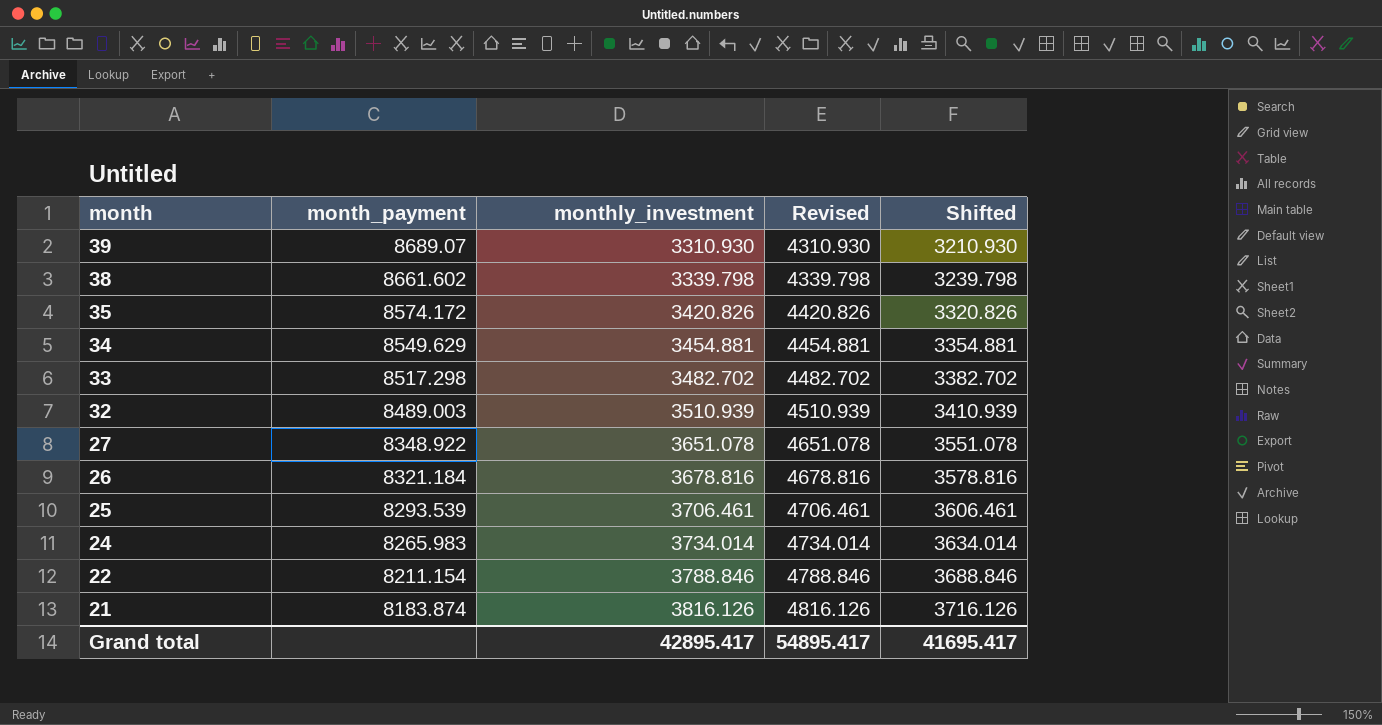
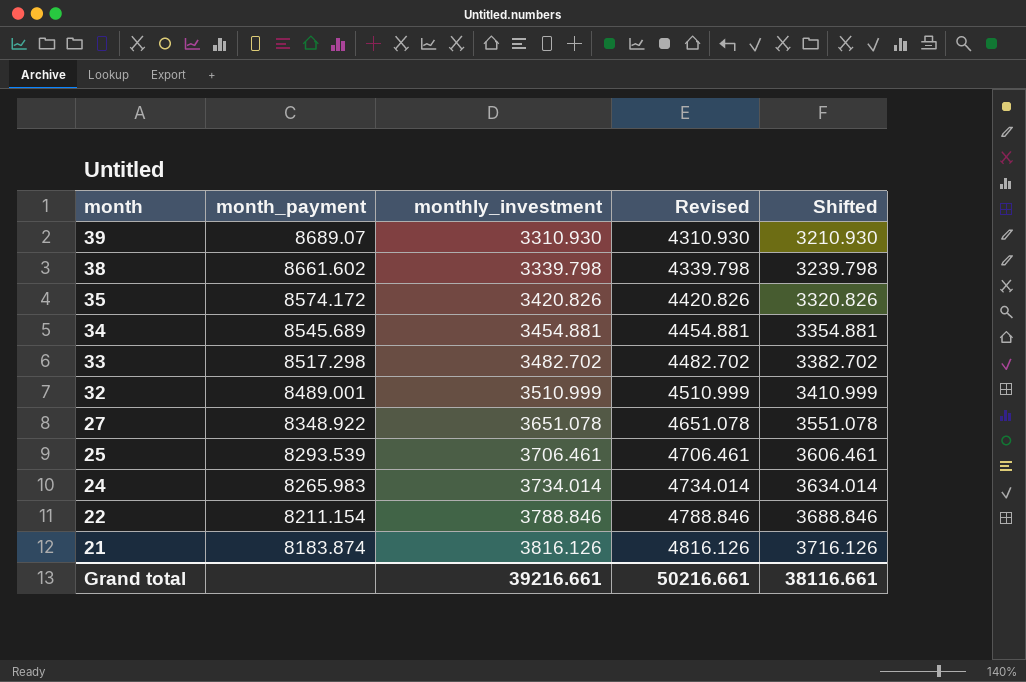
row 26: 8321.184 | 3678.816 | 4678.816 | 3578.816 -> none
34 | month_payment: 8549.629 -> 8545.689
32 | month_payment: 8489.003 -> 8489.001
32 | monthly_investment: 3510.939 -> 3510.999
32 | Revised: 4510.939 -> 4510.999
32 | Shifted: 3410.939 -> 3410.999
Grand total | monthly_investment: 42895.417 -> 39216.661
Grand total | Revised: 54895.417 -> 50216.661
Grand total | Shifted: 41695.417 -> 38116.661

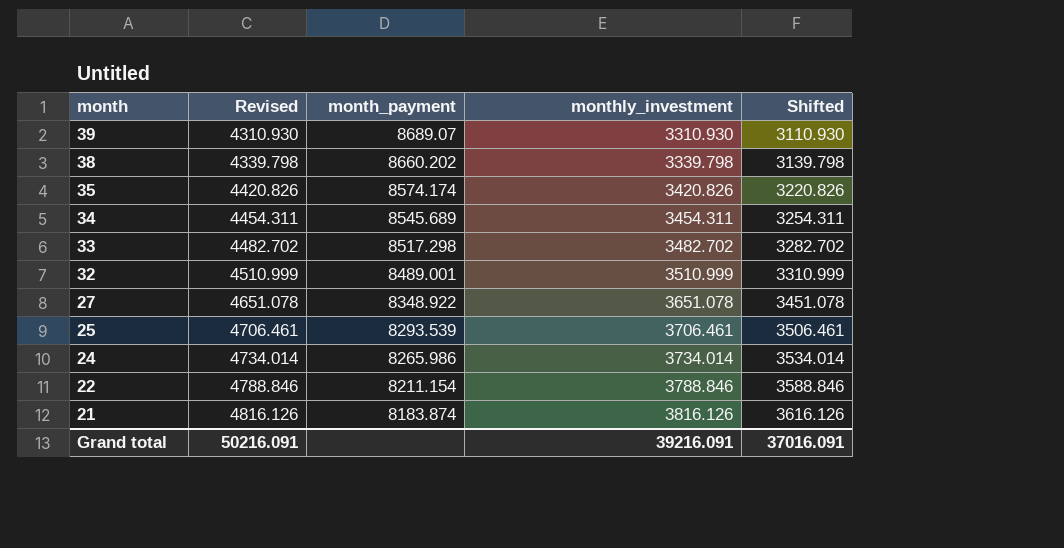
column Revised | position: 4 -> 2
column Shifted | formula: [monthly_investment] - 100 -> [monthly_investment] - 200
38 | month_payment: 8661.602 -> 8660.202
35 | month_payment: 8574.172 -> 8574.174
34 | Revised: 4454.881 -> 4454.311
34 | monthly_investment: 3454.881 -> 3454.311
24 | month_payment: 8265.983 -> 8265.986
Grand total | Revised: 50216.661 -> 50216.091
Grand total | monthly_investment: 39216.661 -> 39216.091
Grand total | Shifted: 38116.661 -> 37016.091

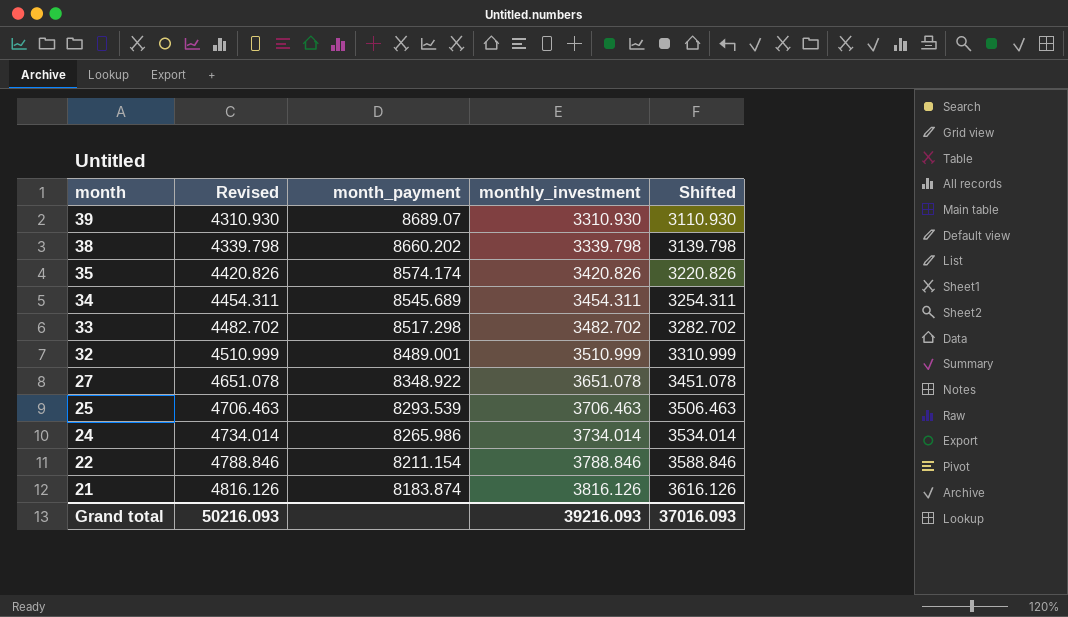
25 | Revised: 4706.461 -> 4706.463
25 | monthly_investment: 3706.461 -> 3706.463
25 | Shifted: 3506.461 -> 3506.463
Grand total | Revised: 50216.091 -> 50216.093
Grand total | monthly_investment: 39216.091 -> 39216.093
Grand total | Shifted: 37016.091 -> 37016.093

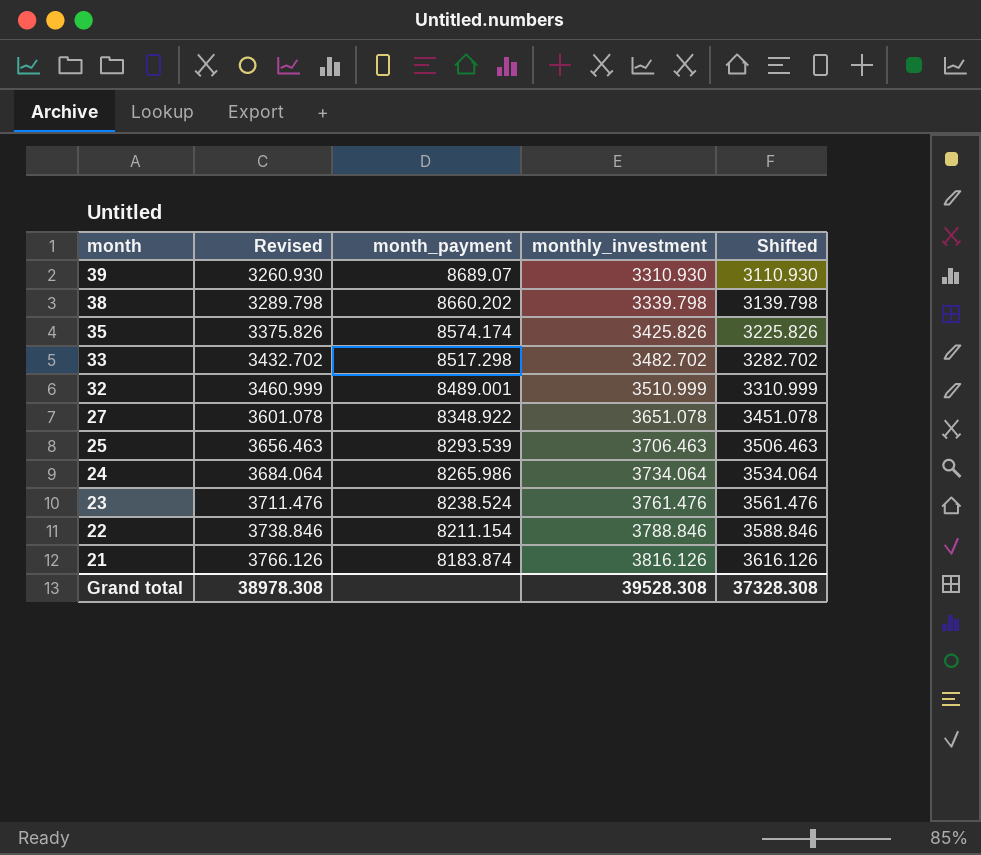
column Revised | formula: [monthly_investment] + 1000 -> [monthly_investment] - 50
row 34: 4454.311 | 8545.689 | 3454.311 | 3254.311 -> none
35 | monthly_investment: 3420.826 -> 3425.826
35 | Shifted: 3220.826 -> 3225.826
24 | monthly_investment: 3734.014 -> 3734.064
24 | Shifted: 3534.014 -> 3534.064
row 23: none -> 3711.476 | 8238.524 | 3761.476 | 3561.476
Grand total | Revised: 50216.093 -> 38978.308
Grand total | monthly_investment: 39216.093 -> 39528.308
Grand total | Shifted: 37016.093 -> 37328.308

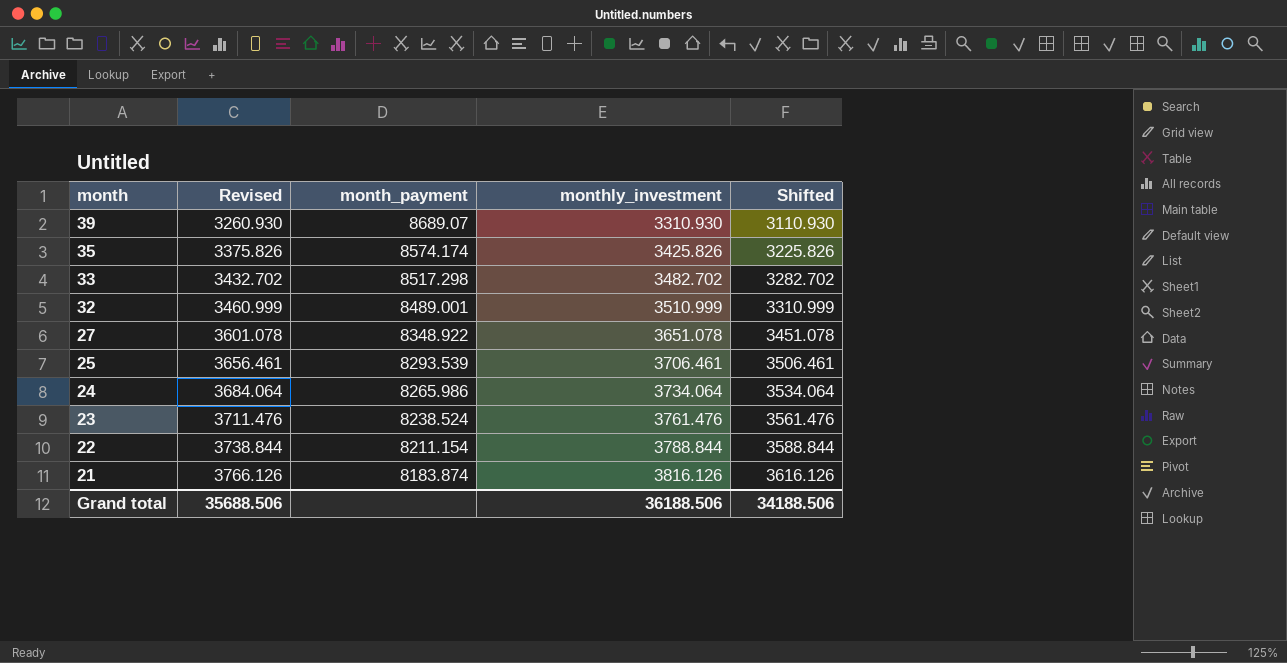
row 38: 3289.798 | 8660.202 | 3339.798 | 3139.798 -> none
25 | Revised: 3656.463 -> 3656.461
25 | monthly_investment: 3706.463 -> 3706.461
25 | Shifted: 3506.463 -> 3506.461
22 | Revised: 3738.846 -> 3738.844
22 | monthly_investment: 3788.846 -> 3788.844
22 | Shifted: 3588.846 -> 3588.844
Grand total | Revised: 38978.308 -> 35688.506
Grand total | monthly_investment: 39528.308 -> 36188.506
Grand total | Shifted: 37328.308 -> 34188.506

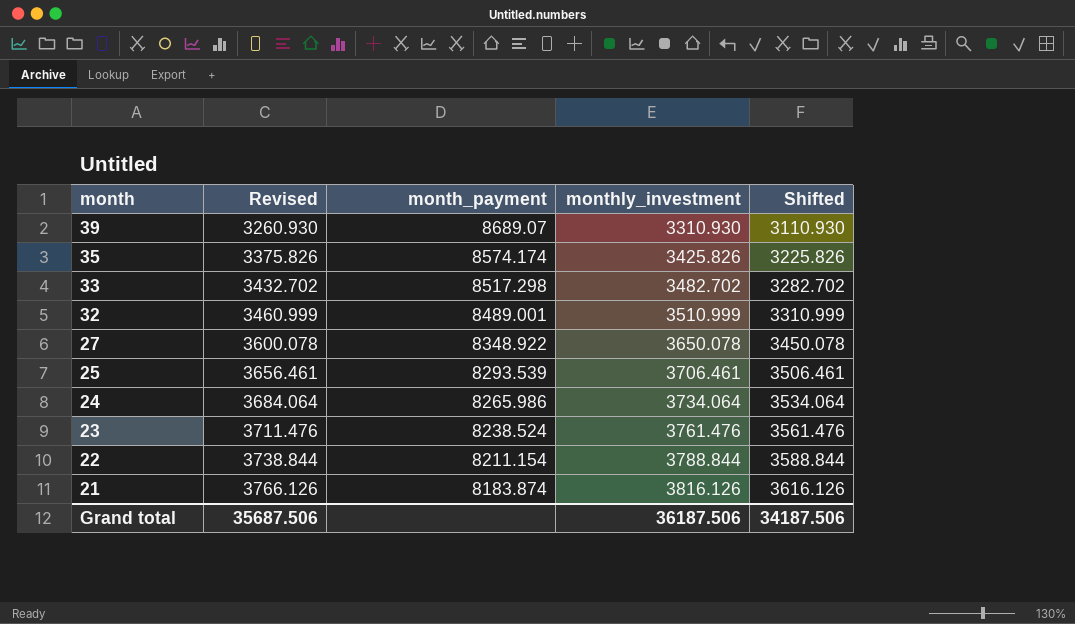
27 | Revised: 3601.078 -> 3600.078
27 | monthly_investment: 3651.078 -> 3650.078
27 | Shifted: 3451.078 -> 3450.078
Grand total | Revised: 35688.506 -> 35687.506
Grand total | monthly_investment: 36188.506 -> 36187.506
Grand total | Shifted: 34188.506 -> 34187.506

